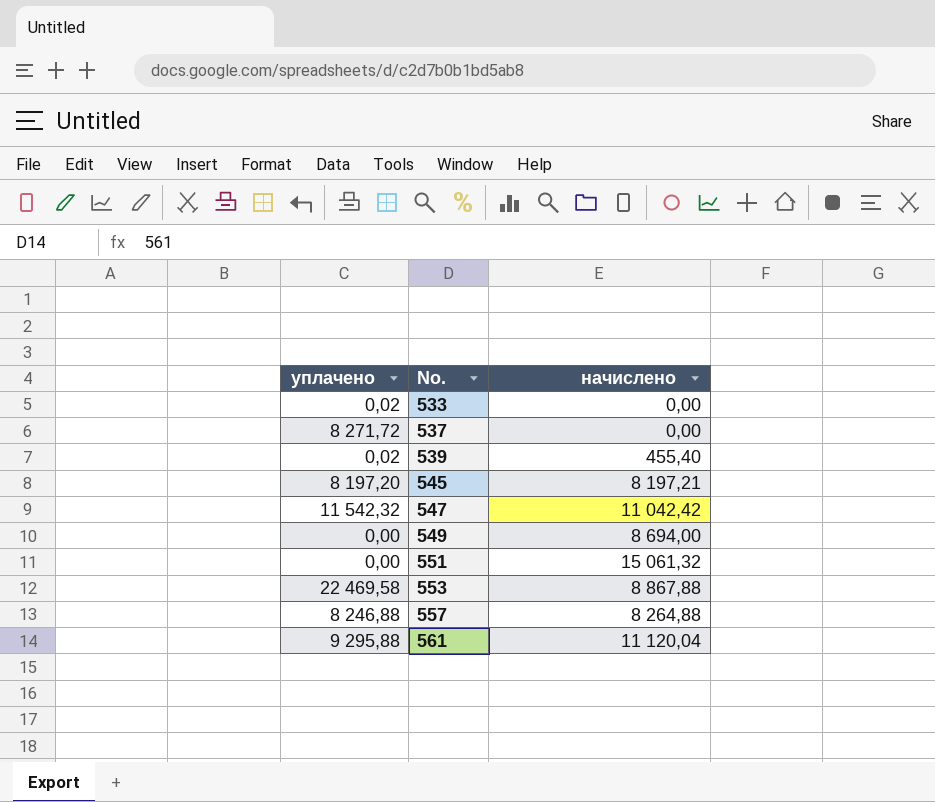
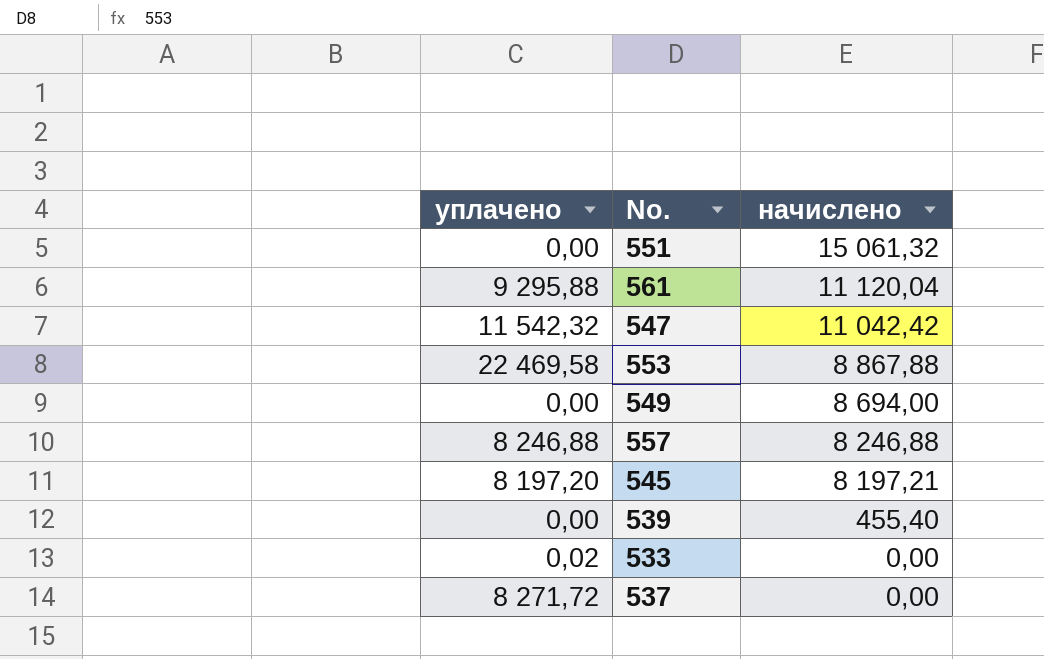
row order: No. ascending -> начислено descending
557 | начислено: 8 264,88 -> 8 246,88
539 | уплачено: 0,02 -> 0,00

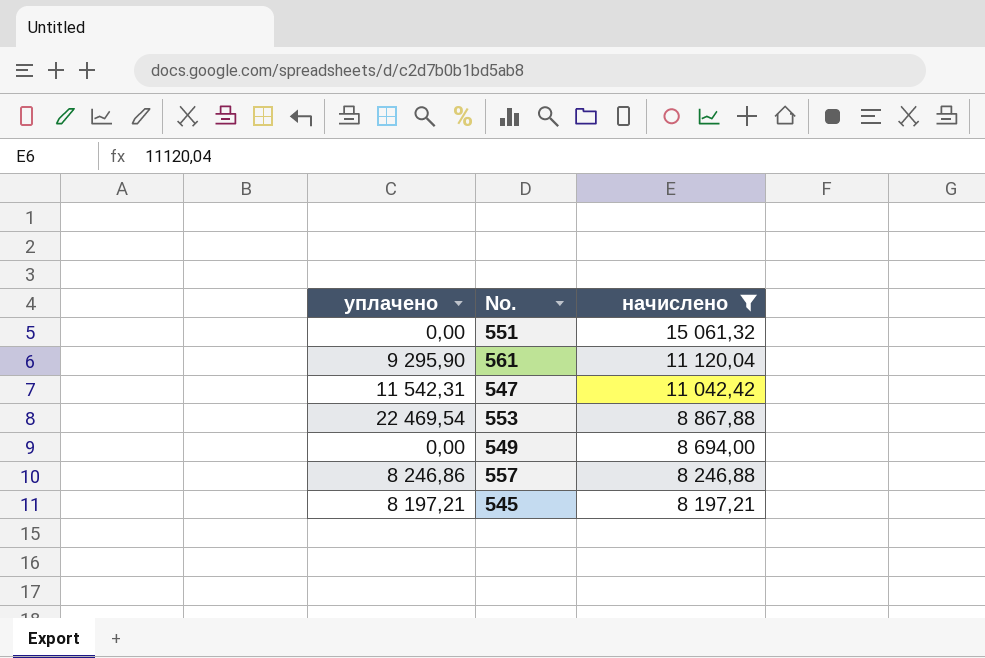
filter: none -> начислено >= 8 197,21
561 | уплачено: 9 295,88 -> 9 295,90
547 | уплачено: 11 542,32 -> 11 542,31
553 | уплачено: 22 469,58 -> 22 469,54
557 | уплачено: 8 246,88 -> 8 246,86
545 | уплачено: 8 197,20 -> 8 197,21

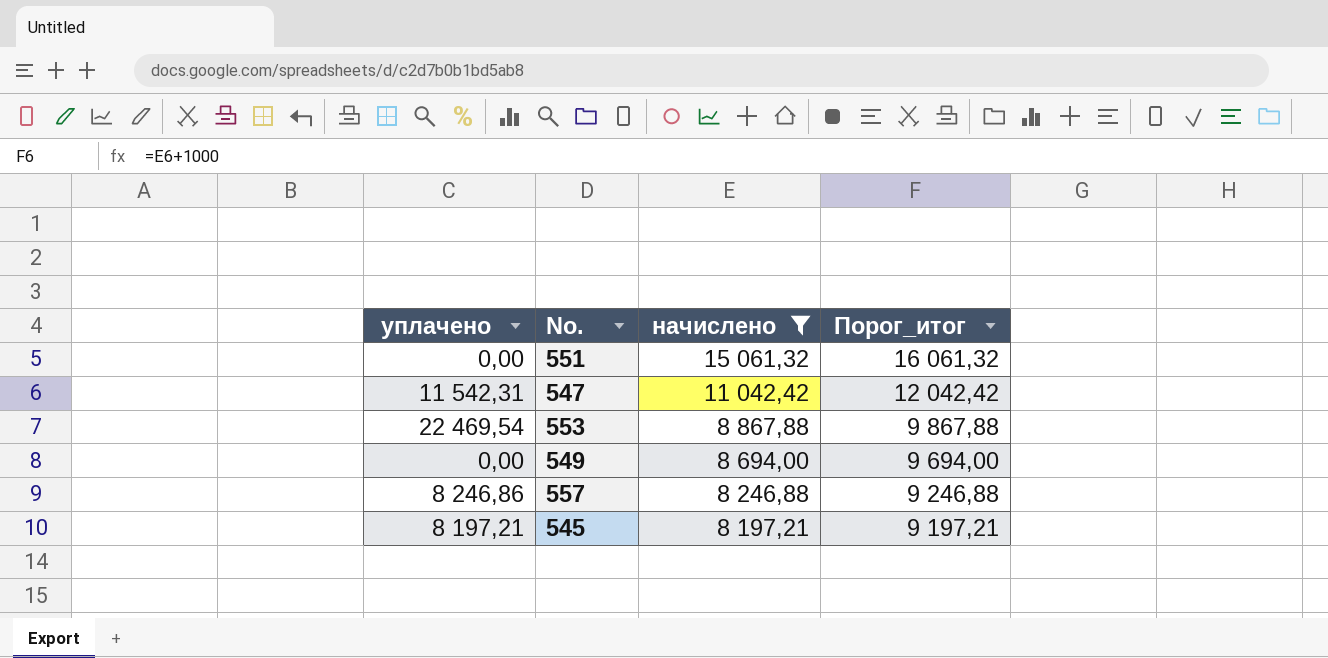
column Порог_итог | formula: none -> [начислено] + 1000
row 561: 9 295,90 | 11 120,04 -> none

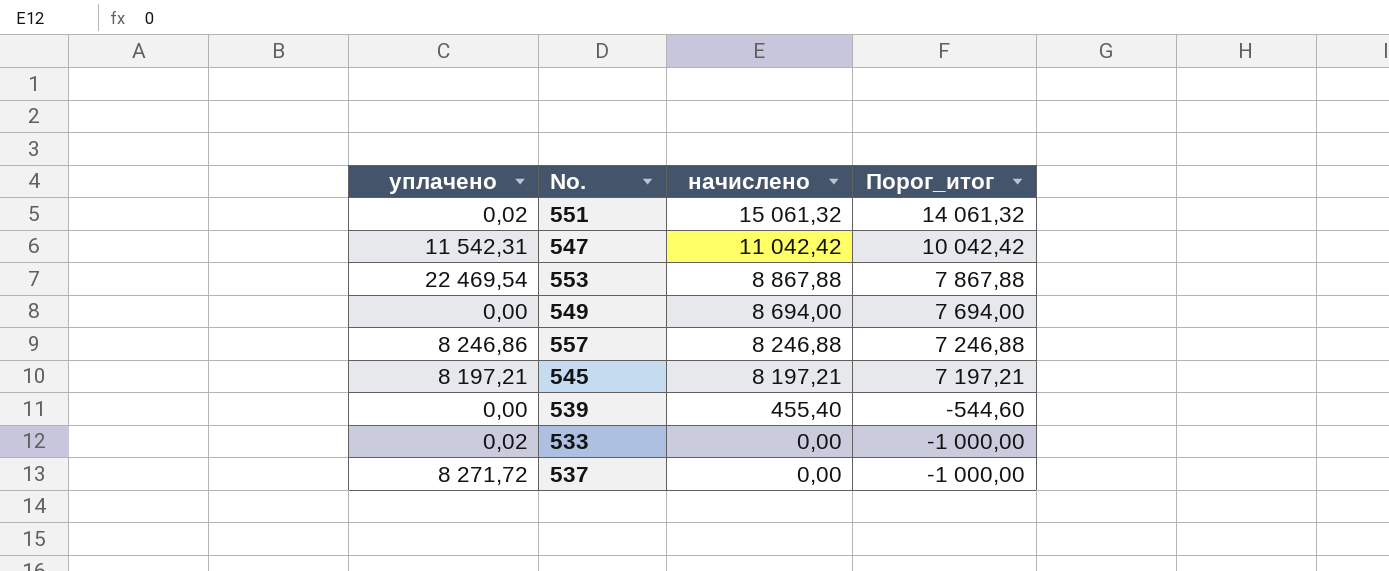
filter: начислено >= 8 197,21 -> none
column Порог_итог | formula: [начислено] + 1000 -> [начислено] - 1000
551 | уплачено: 0,00 -> 0,02

